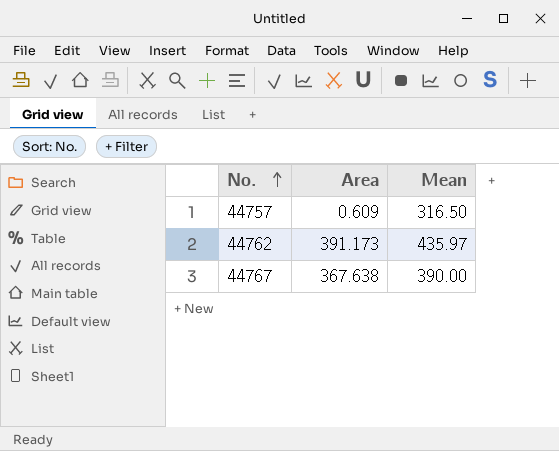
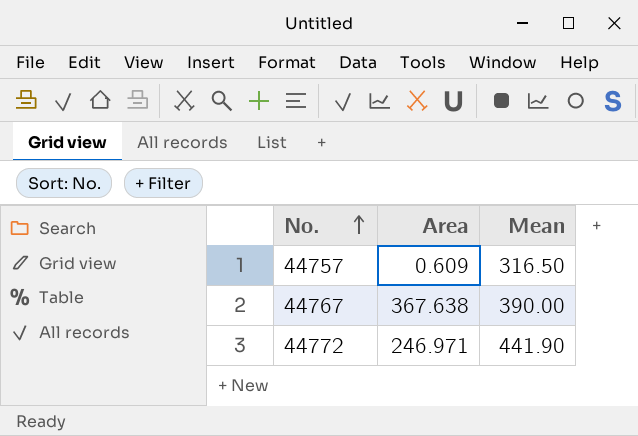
row 44762: 391.173 | 435.97 -> none
row 44772: none -> 246.971 | 441.90

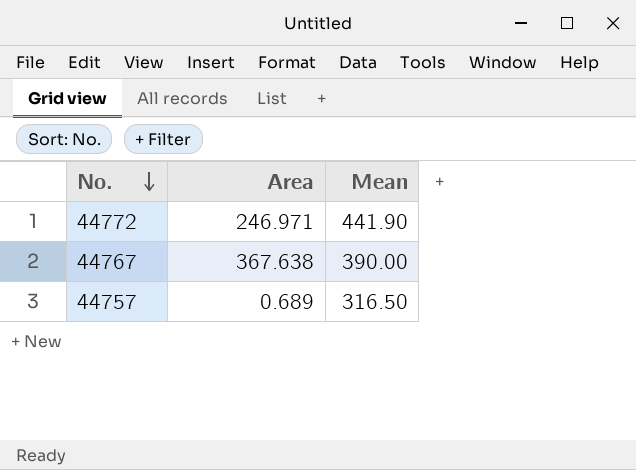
row order: No. ascending -> No. descending
44757 | Area: 0.609 -> 0.689

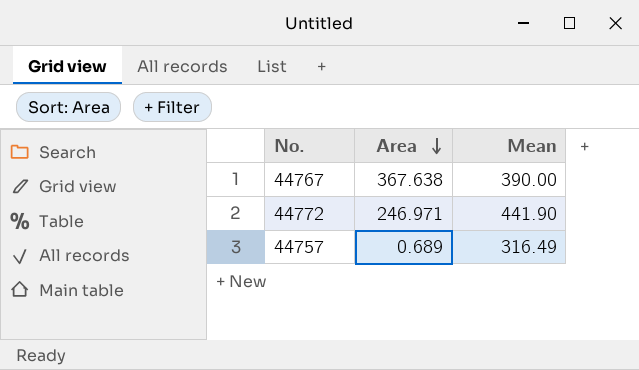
row order: No. descending -> Area descending
44757 | Mean: 316.50 -> 316.49

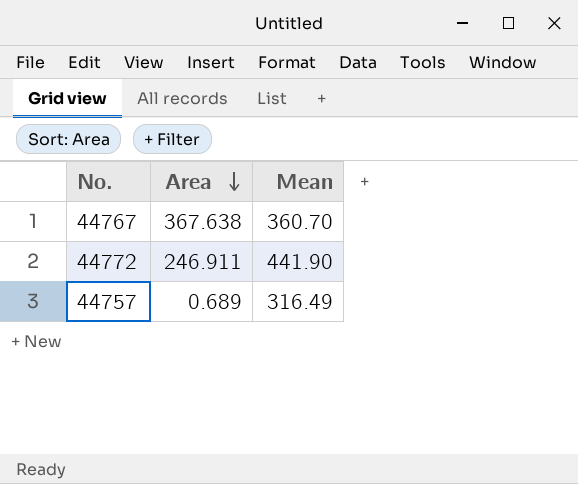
44767 | Mean: 390.00 -> 360.70
44772 | Area: 246.971 -> 246.911

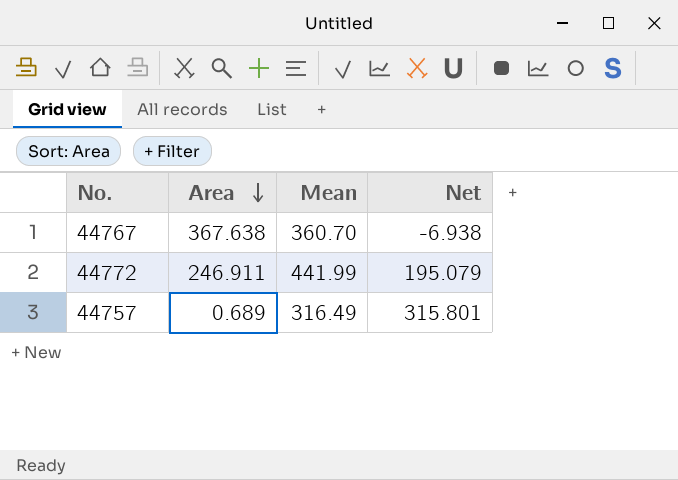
column Net | formula: none -> [Mean] - [Area]
44772 | Mean: 441.90 -> 441.99

